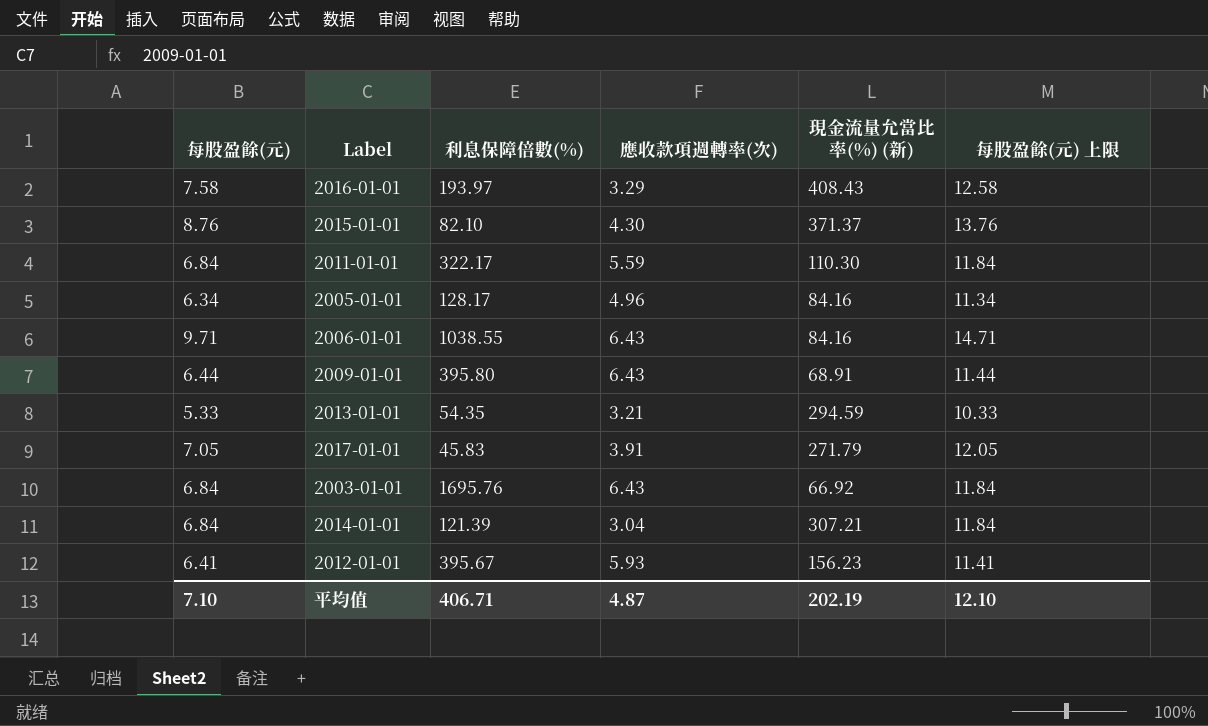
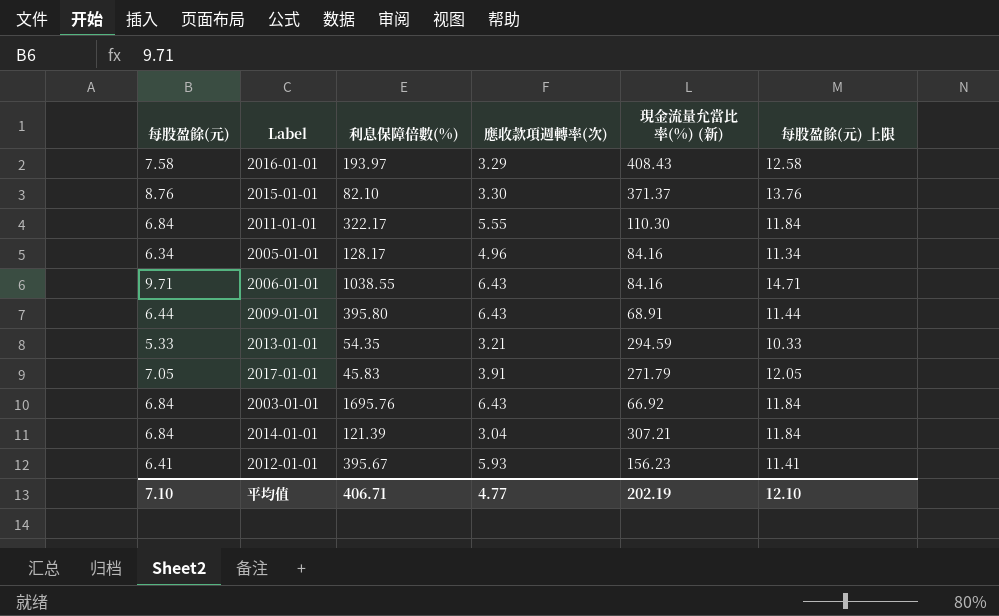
2015-01-01 | 應收款項週轉率(次): 4.30 -> 3.30
2011-01-01 | 應收款項週轉率(次): 5.59 -> 5.55
平均值 | 應收款項週轉率(次): 4.87 -> 4.77

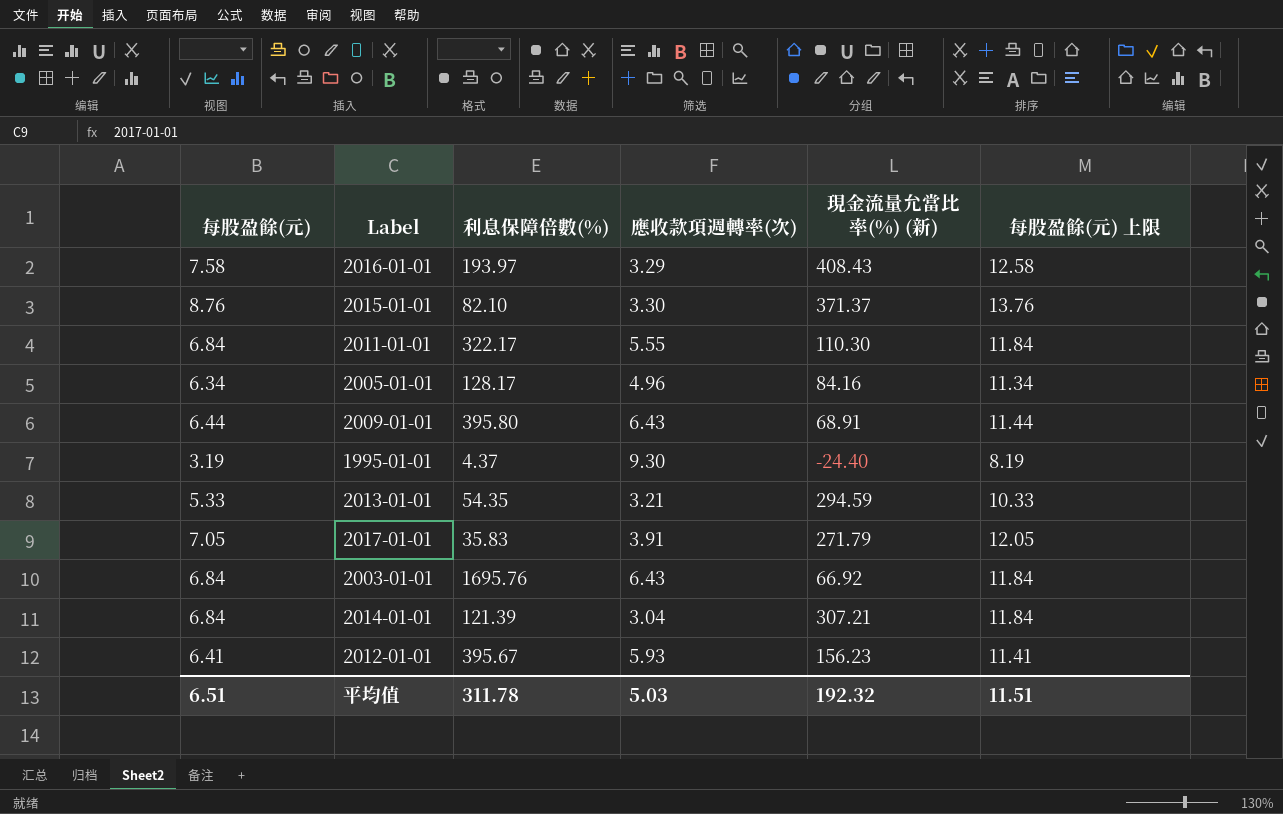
row 2006-01-01: 9.71 | 1038.55 | 6.43 | 84.16 | 14.71 -> none
row 1995-01-01: none -> 3.19 | 4.37 | 9.30 | -24.40 | 8.19
2017-01-01 | 利息保障倍數(%): 45.83 -> 35.83
平均值 | 每股盈餘(元): 7.10 -> 6.51
平均值 | 利息保障倍數(%): 406.71 -> 311.78
平均值 | 應收款項週轉率(次): 4.77 -> 5.03
平均值 | 現金流量允當比率(%) (新): 202.19 -> 192.32
平均值 | 每股盈餘(元) 上限: 12.10 -> 11.51

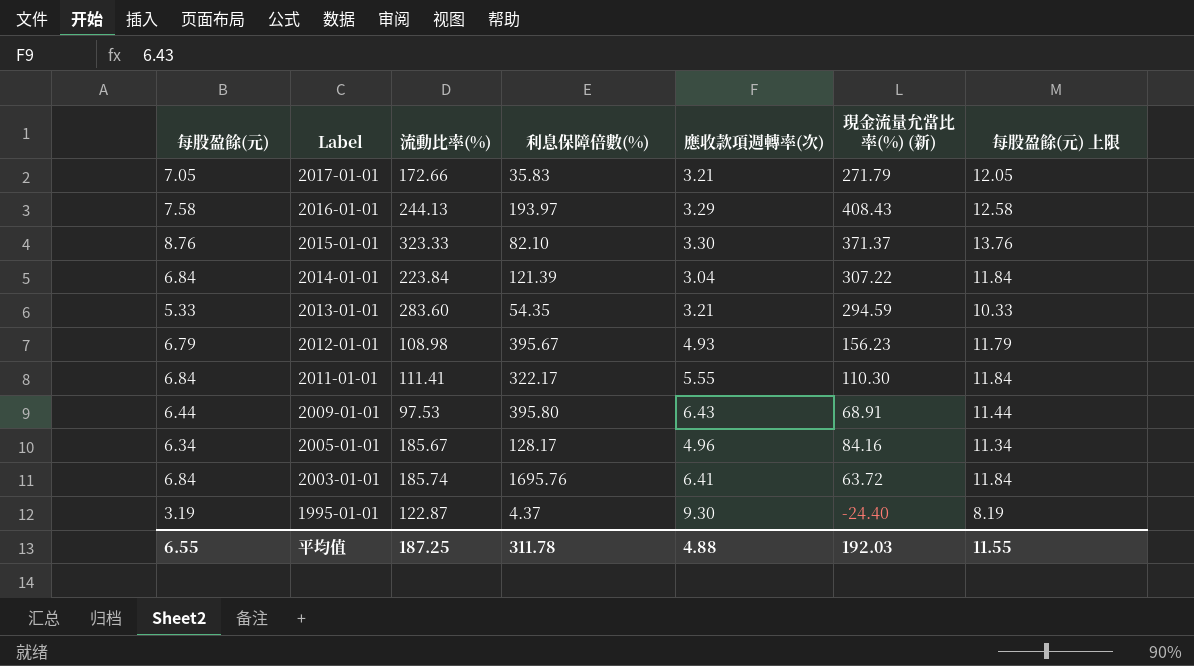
row order: none -> Label descending
column 流動比率(%) | position: none -> 3
2017-01-01 | 應收款項週轉率(次): 3.91 -> 3.21
2014-01-01 | 現金流量允當比率(%) (新): 307.21 -> 307.22
2012-01-01 | 每股盈餘(元): 6.41 -> 6.79
2012-01-01 | 應收款項週轉率(次): 5.93 -> 4.93
2012-01-01 | 每股盈餘(元) 上限: 11.41 -> 11.79
2003-01-01 | 應收款項週轉率(次): 6.43 -> 6.41
2003-01-01 | 現金流量允當比率(%) (新): 66.92 -> 63.72
平均值 | 每股盈餘(元): 6.51 -> 6.55
平均值 | 應收款項週轉率(次): 5.03 -> 4.88
平均值 | 現金流量允當比率(%) (新): 192.32 -> 192.03
平均值 | 每股盈餘(元) 上限: 11.51 -> 11.55

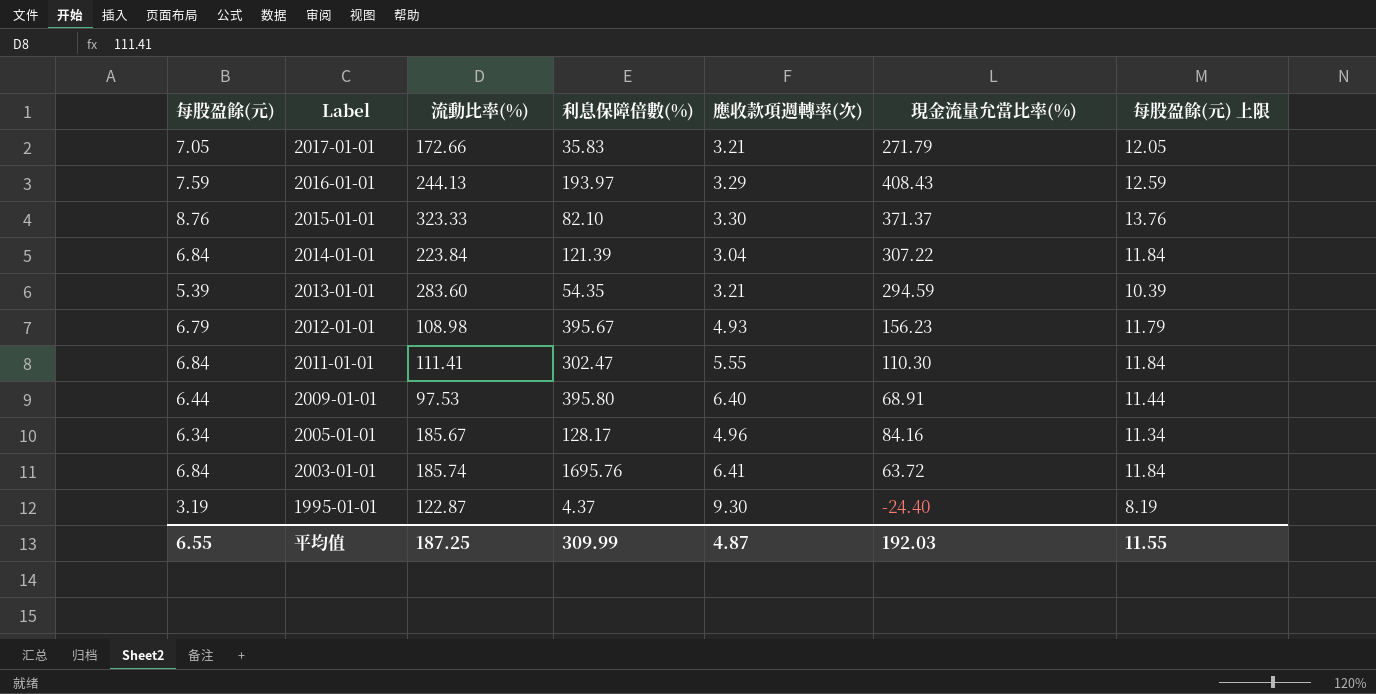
column name: 現金流量允當比率(%) (新) -> 現金流量允當比率(%)
2016-01-01 | 每股盈餘(元): 7.58 -> 7.59
2016-01-01 | 每股盈餘(元) 上限: 12.58 -> 12.59
2013-01-01 | 每股盈餘(元): 5.33 -> 5.39
2013-01-01 | 每股盈餘(元) 上限: 10.33 -> 10.39
2011-01-01 | 利息保障倍數(%): 322.17 -> 302.47
2009-01-01 | 應收款項週轉率(次): 6.43 -> 6.40
平均值 | 利息保障倍數(%): 311.78 -> 309.99
平均值 | 應收款項週轉率(次): 4.88 -> 4.87

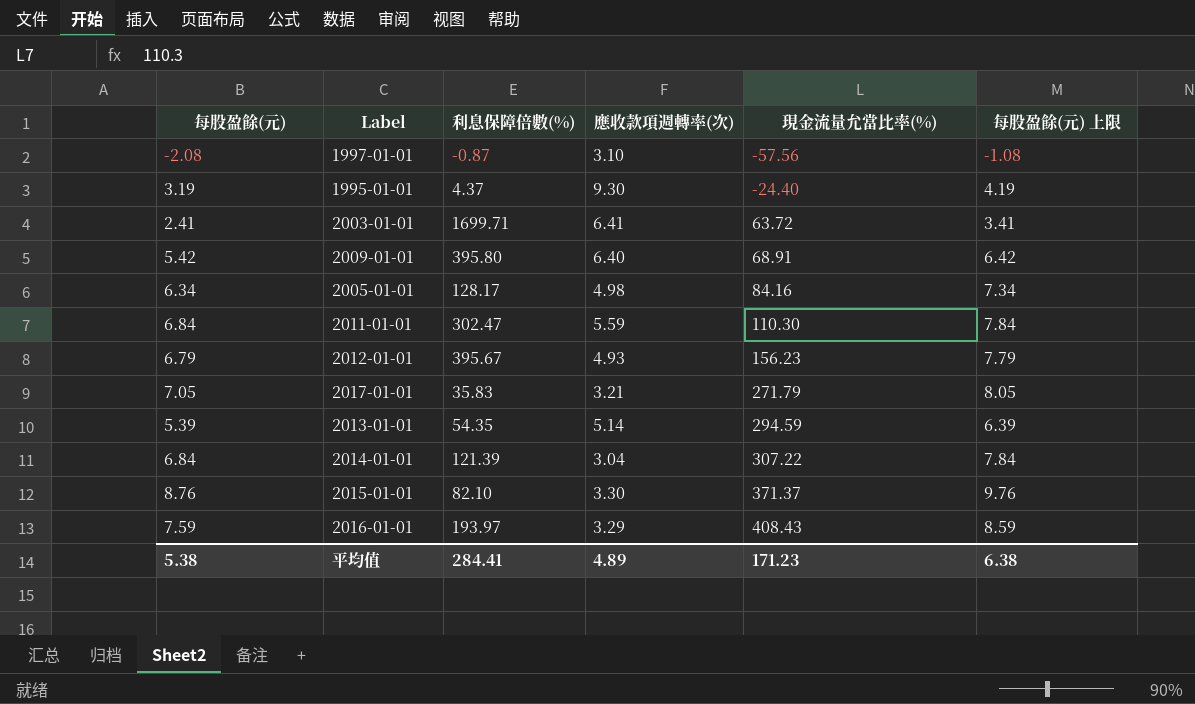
row order: Label descending -> 現金流量允當比率(%) ascending
column 流動比率(%) | position: 3 -> none
column 每股盈餘(元) 上限 | formula: [每股盈餘(元)] + 5 -> [每股盈餘(元)] + 1
row 1997-01-01: none -> -2.08 | -0.87 | 3.10 | -57.56 | -1.08
2003-01-01 | 每股盈餘(元): 6.84 -> 2.41
2003-01-01 | 利息保障倍數(%): 1695.76 -> 1699.71
2009-01-01 | 每股盈餘(元): 6.44 -> 5.42
2005-01-01 | 應收款項週轉率(次): 4.96 -> 4.98
2011-01-01 | 應收款項週轉率(次): 5.55 -> 5.59
2013-01-01 | 應收款項週轉率(次): 3.21 -> 5.14
平均值 | 每股盈餘(元): 6.55 -> 5.38
平均值 | 利息保障倍數(%): 309.99 -> 284.41
平均值 | 應收款項週轉率(次): 4.87 -> 4.89
平均值 | 現金流量允當比率(%): 192.03 -> 171.23
平均值 | 每股盈餘(元) 上限: 11.55 -> 6.38

